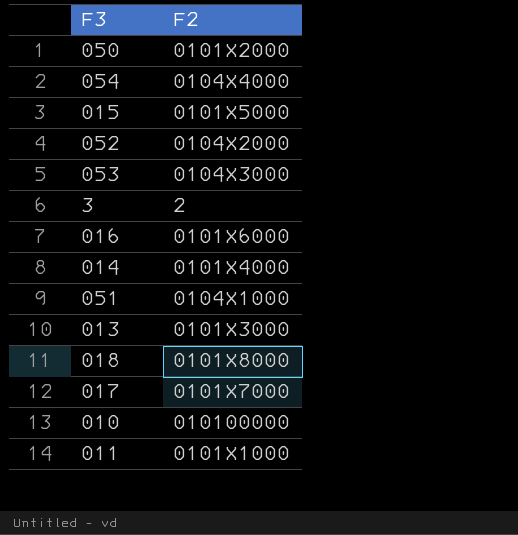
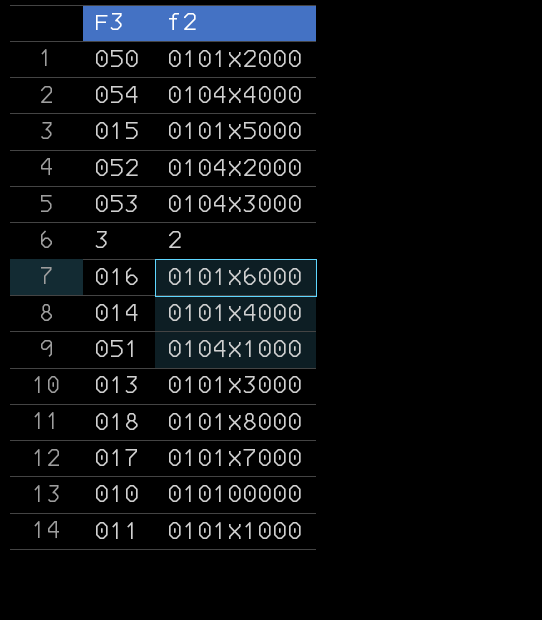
column name: F2 -> f2

